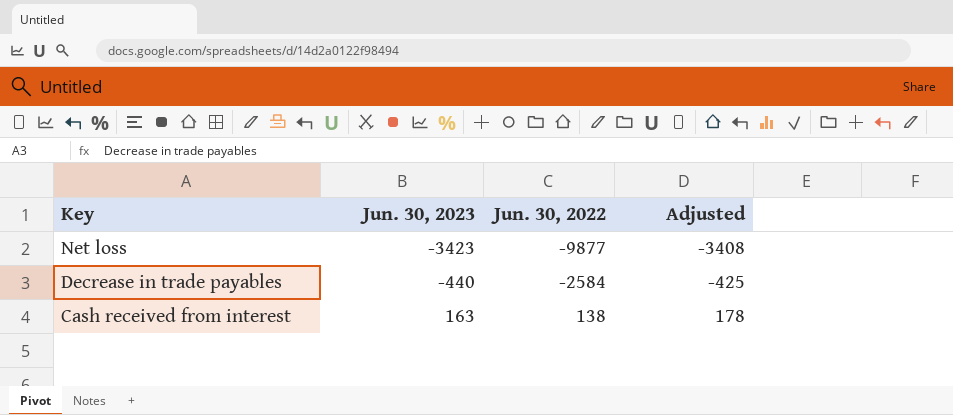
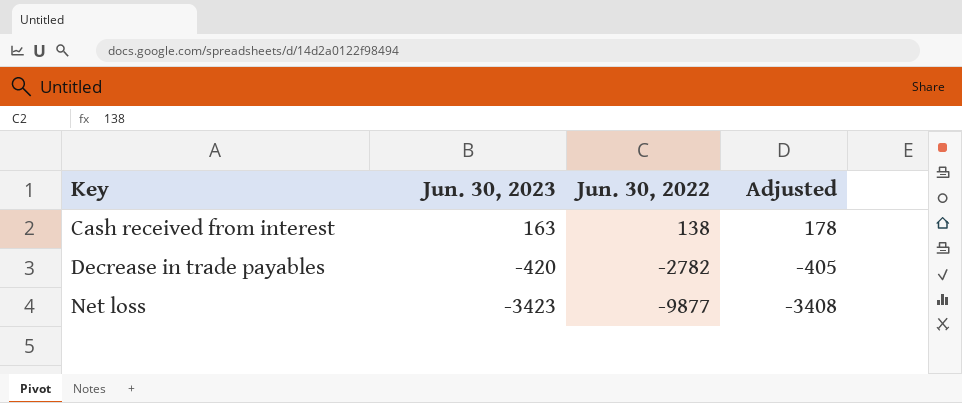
row order: Key descending -> Key ascending
Decrease in trade payables | Jun. 30, 2023: -440 -> -420
Decrease in trade payables | Jun. 30, 2022: -2584 -> -2782
Decrease in trade payables | Adjusted: -425 -> -405

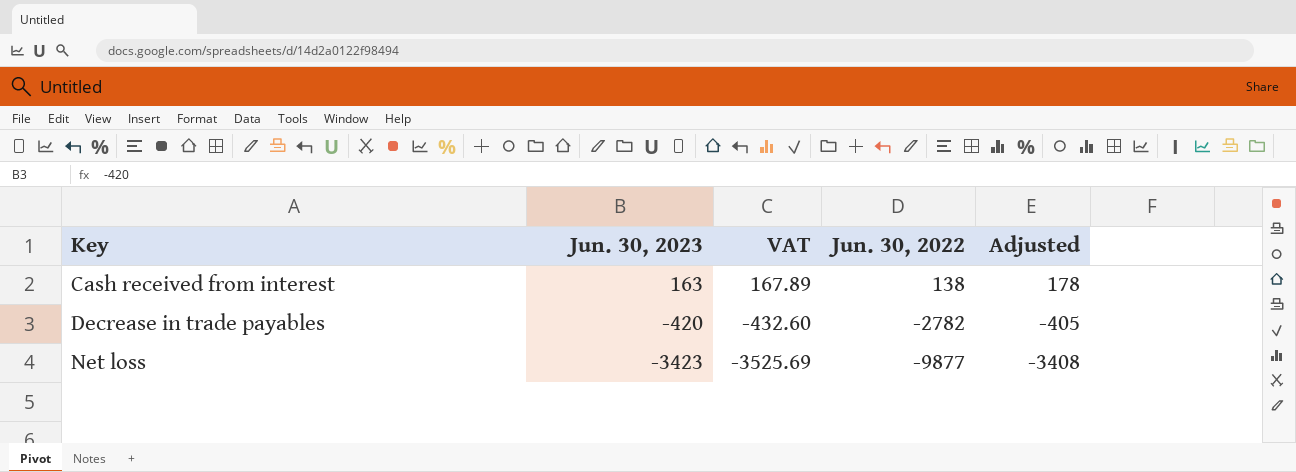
column VAT | formula: none -> [Jun. 30, 2023] * 1.03

